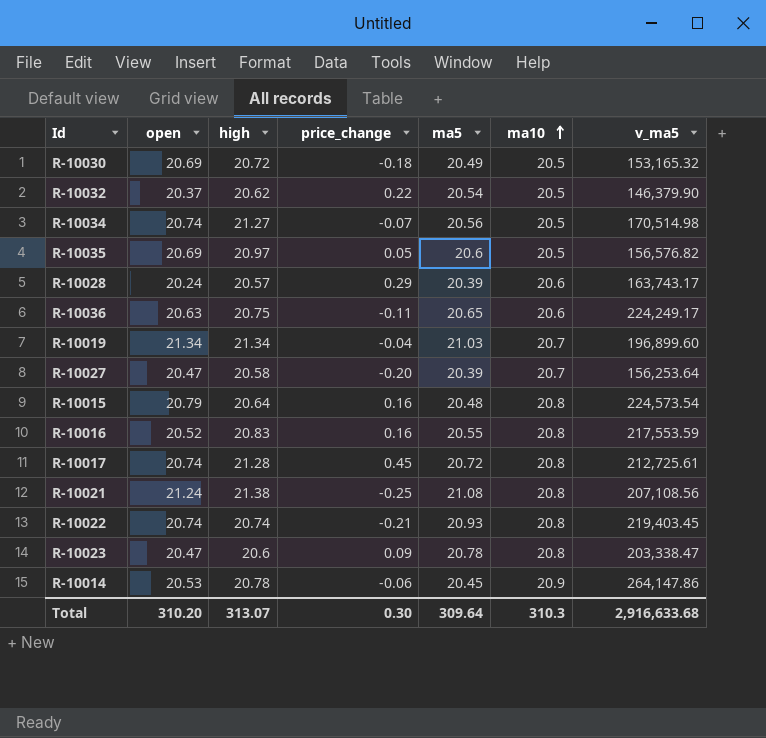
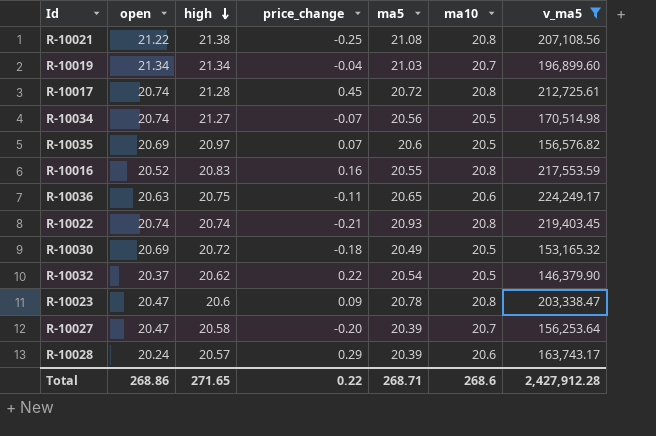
filter: none -> v_ma5 <= 224,249.17
row order: ma10 ascending -> high descending
R-10021 | open: 21.24 -> 21.22
R-10035 | price_change: 0.05 -> 0.07
Total | open: 310.20 -> 268.86
Total | high: 313.07 -> 271.65
Total | price_change: 0.30 -> 0.22
Total | ma5: 309.64 -> 268.71
Total | ma10: 310.3 -> 268.6
Total | v_ma5: 2,916,633.68 -> 2,427,912.28

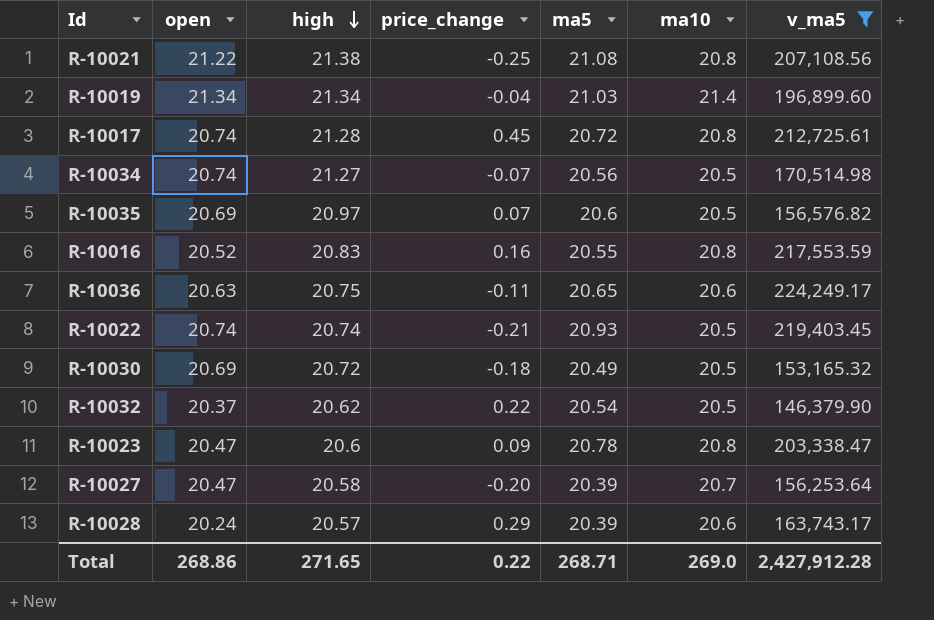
R-10019 | ma10: 20.7 -> 21.4
R-10022 | ma10: 20.8 -> 20.5
Total | ma10: 268.6 -> 269.0

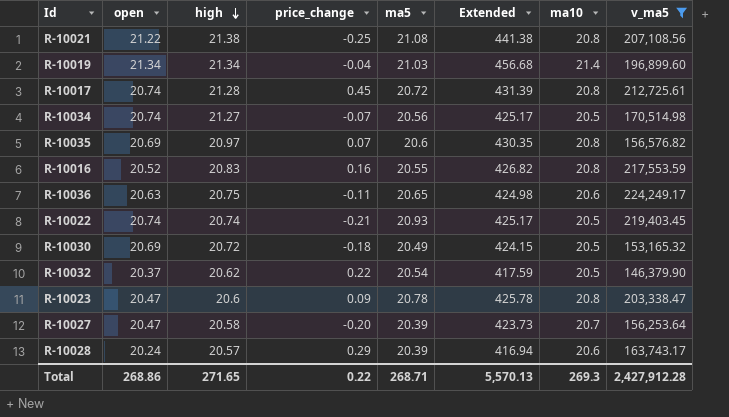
column Extended | formula: none -> [open] * [ma10]
R-10035 | ma10: 20.5 -> 20.8
Total | ma10: 269.0 -> 269.3

